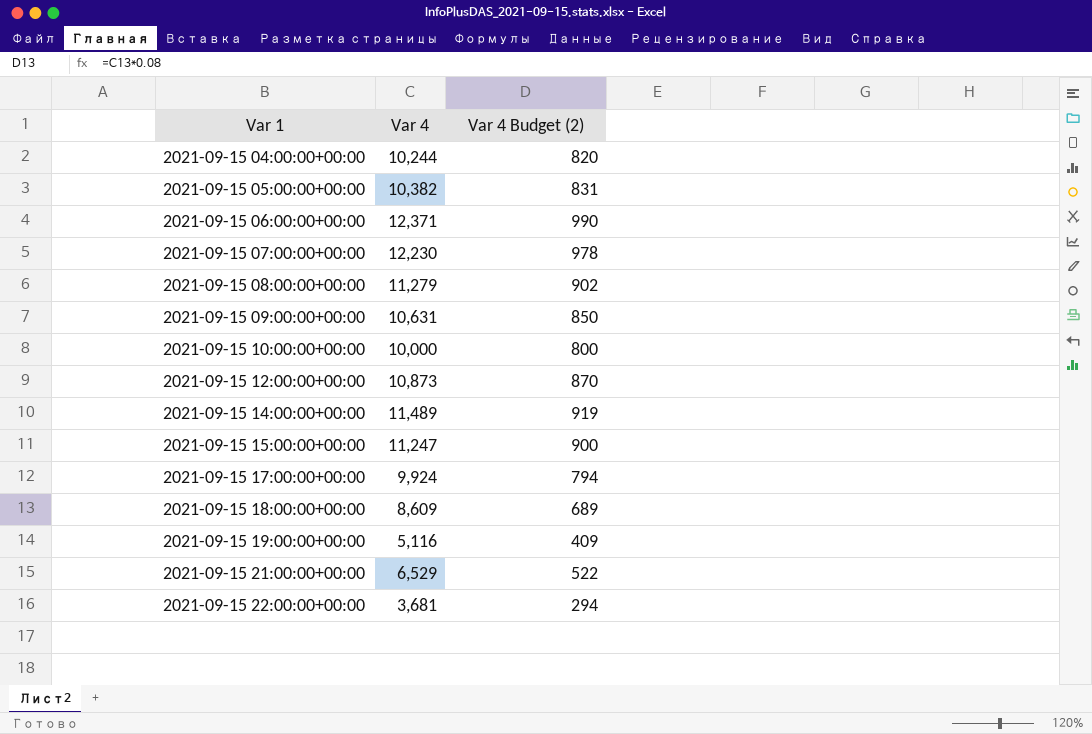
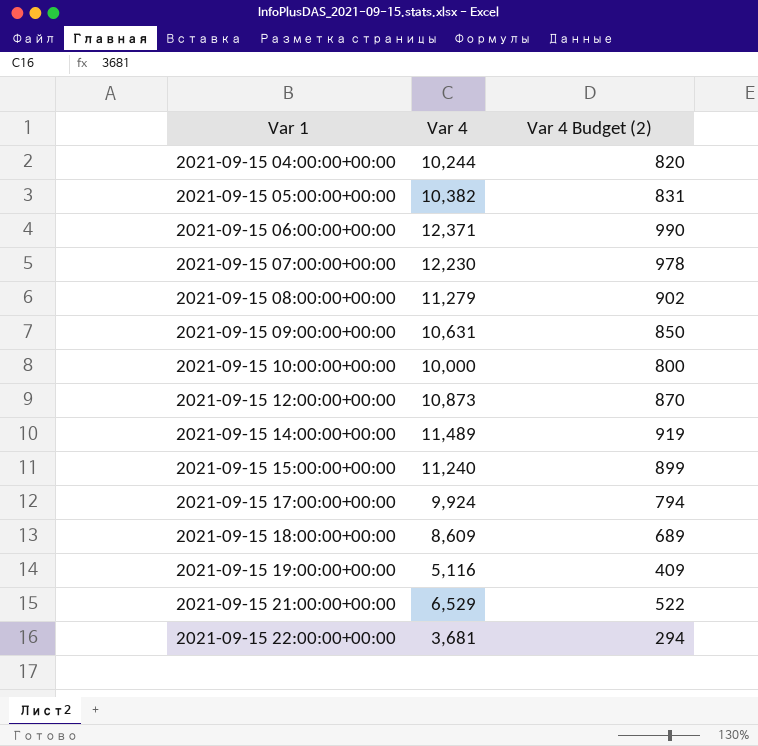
2021-09-15 15:00:00+00:00 | Var 4: 11,247 -> 11,240
2021-09-15 15:00:00+00:00 | Var 4 Budget (2): 900 -> 899

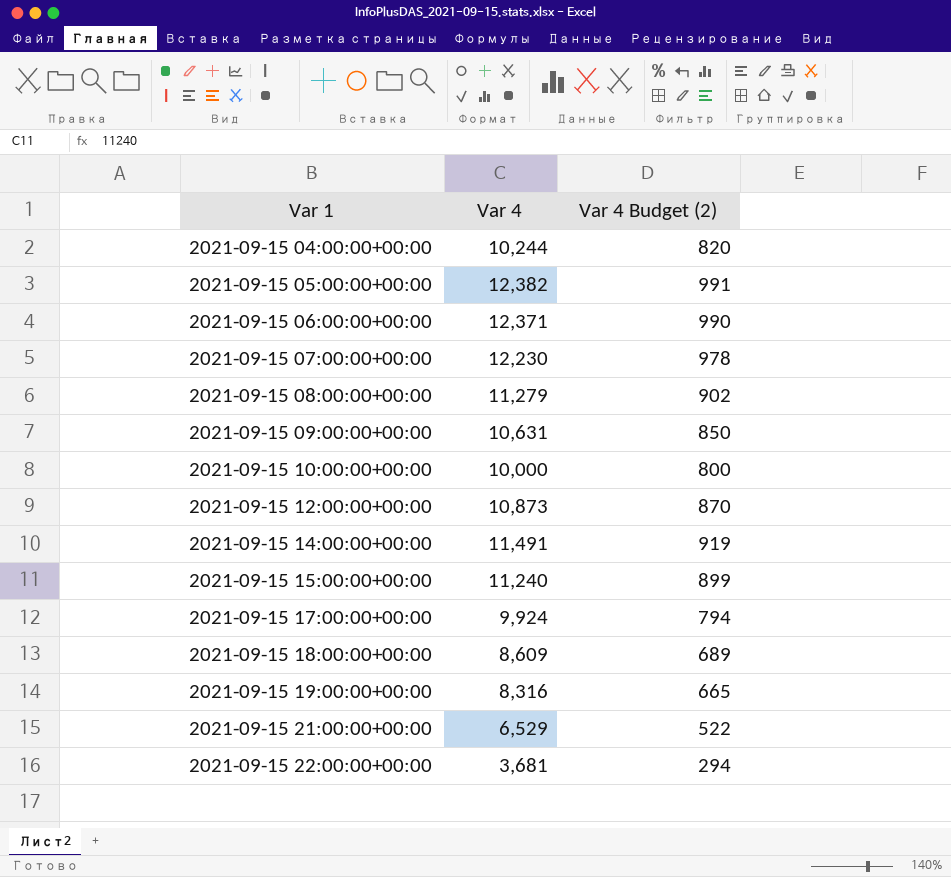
2021-09-15 05:00:00+00:00 | Var 4: 10,382 -> 12,382
2021-09-15 05:00:00+00:00 | Var 4 Budget (2): 831 -> 991
2021-09-15 14:00:00+00:00 | Var 4: 11,489 -> 11,491
2021-09-15 19:00:00+00:00 | Var 4: 5,116 -> 8,316
2021-09-15 19:00:00+00:00 | Var 4 Budget (2): 409 -> 665

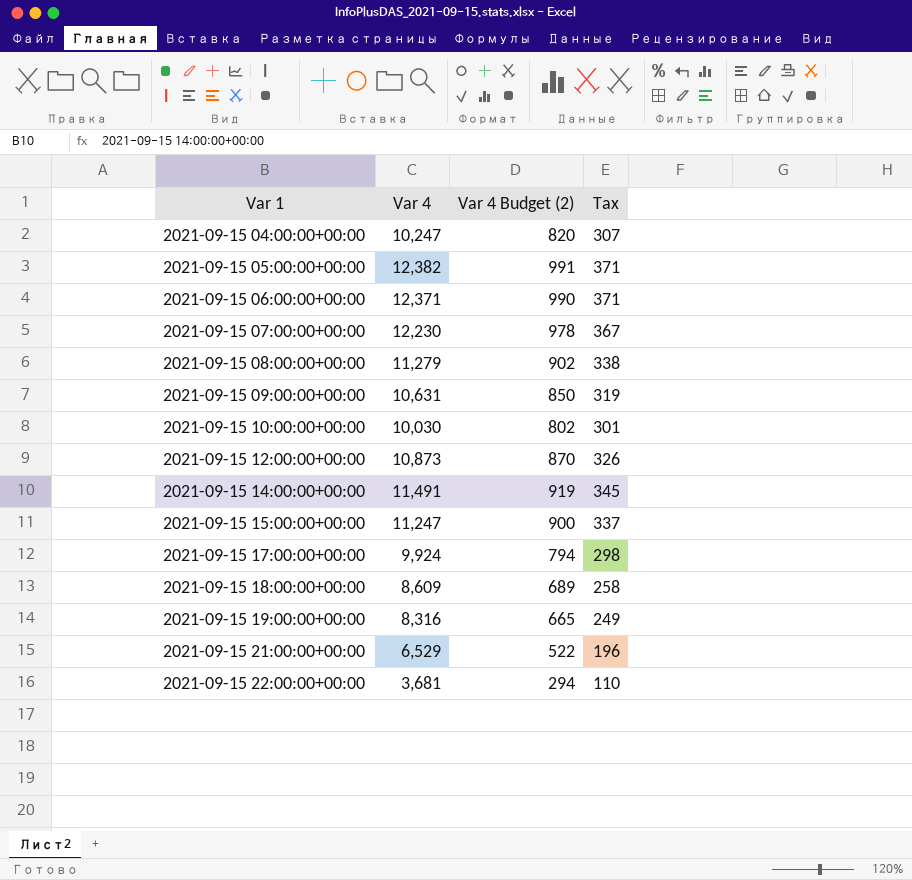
column Tax | formula: none -> [Var 4] * 0.03
2021-09-15 04:00:00+00:00 | Var 4: 10,244 -> 10,247
2021-09-15 10:00:00+00:00 | Var 4: 10,000 -> 10,030
2021-09-15 10:00:00+00:00 | Var 4 Budget (2): 800 -> 802
2021-09-15 15:00:00+00:00 | Var 4: 11,240 -> 11,247
2021-09-15 15:00:00+00:00 | Var 4 Budget (2): 899 -> 900

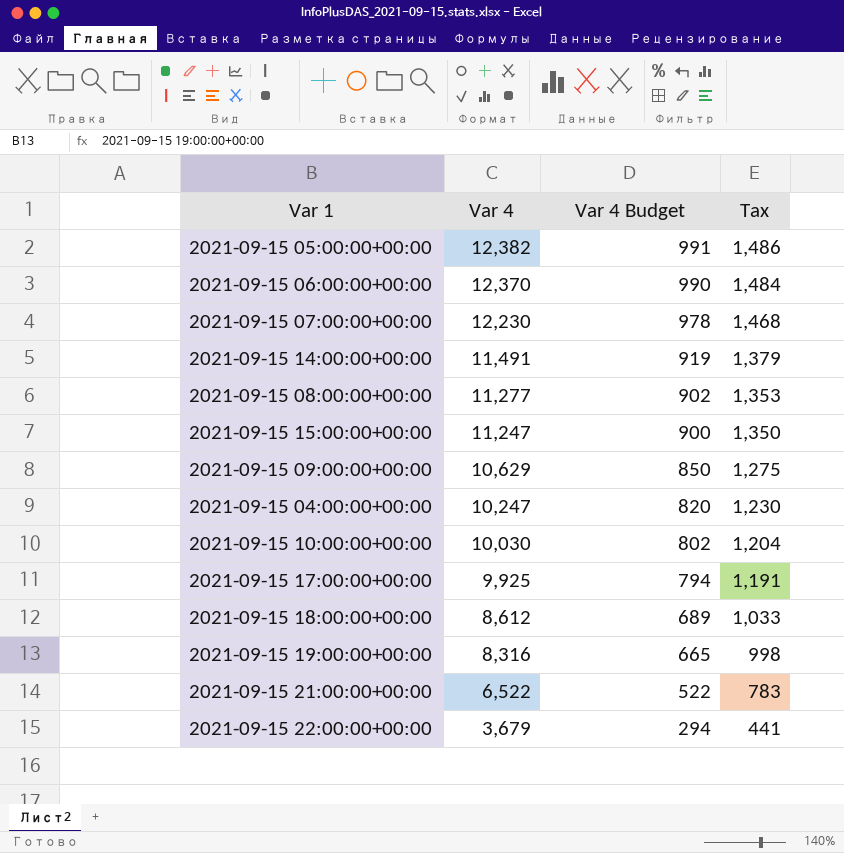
row order: Var 1 ascending -> Var 4 descending
column name: Var 4 Budget (2) -> Var 4 Budget
column Tax | formula: [Var 4] * 0.03 -> [Var 4] * 0.12
row 2021-09-15 12:00:00+00:00: 10,873 | 870 | 326 -> none
2021-09-15 06:00:00+00:00 | Var 4: 12,371 -> 12,370
2021-09-15 08:00:00+00:00 | Var 4: 11,279 -> 11,277
2021-09-15 09:00:00+00:00 | Var 4: 10,631 -> 10,629
2021-09-15 17:00:00+00:00 | Var 4: 9,924 -> 9,925
2021-09-15 18:00:00+00:00 | Var 4: 8,609 -> 8,612
2021-09-15 21:00:00+00:00 | Var 4: 6,529 -> 6,522
2021-09-15 22:00:00+00:00 | Var 4: 3,681 -> 3,679

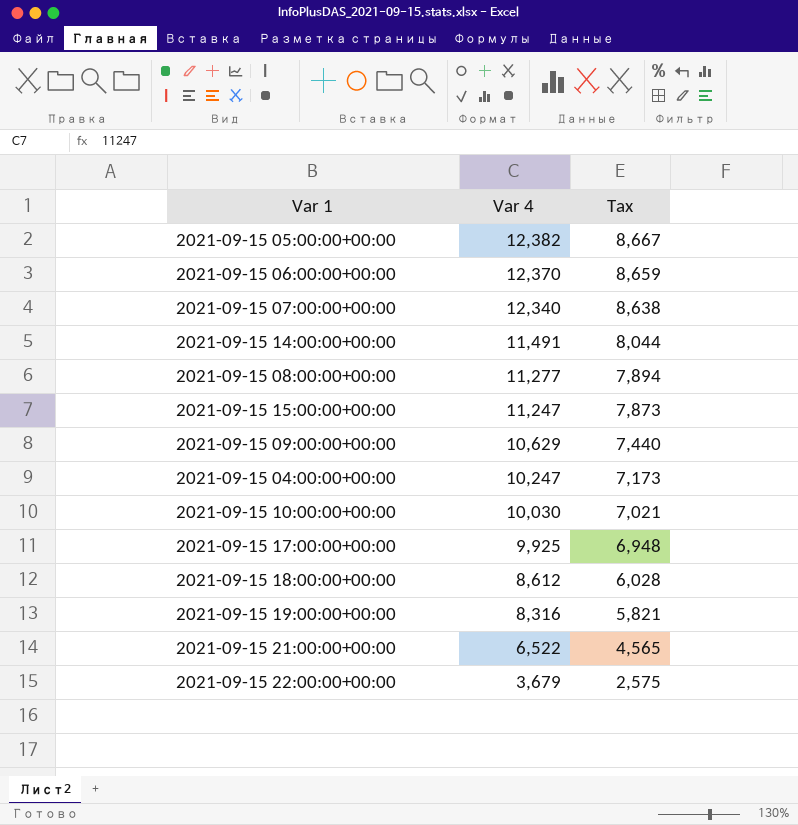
column Var 4 Budget | formula: [Var 4] * 0.08 -> none
column Tax | formula: [Var 4] * 0.12 -> [Var 4] * 0.7
2021-09-15 07:00:00+00:00 | Var 4: 12,230 -> 12,340

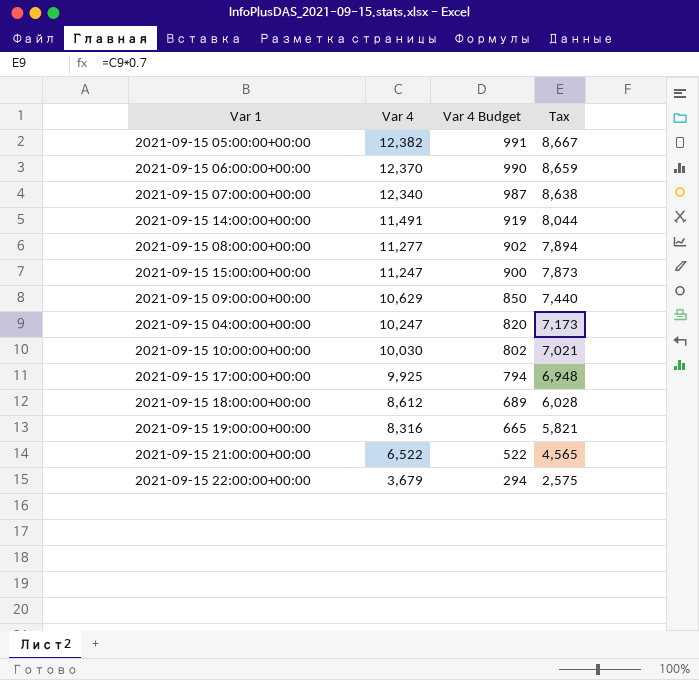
column Var 4 Budget | formula: none -> [Var 4] * 0.08

